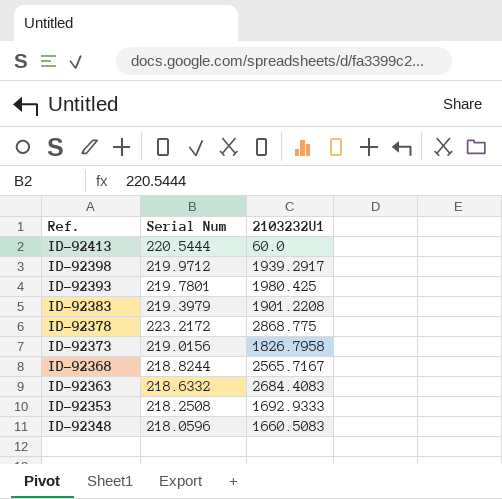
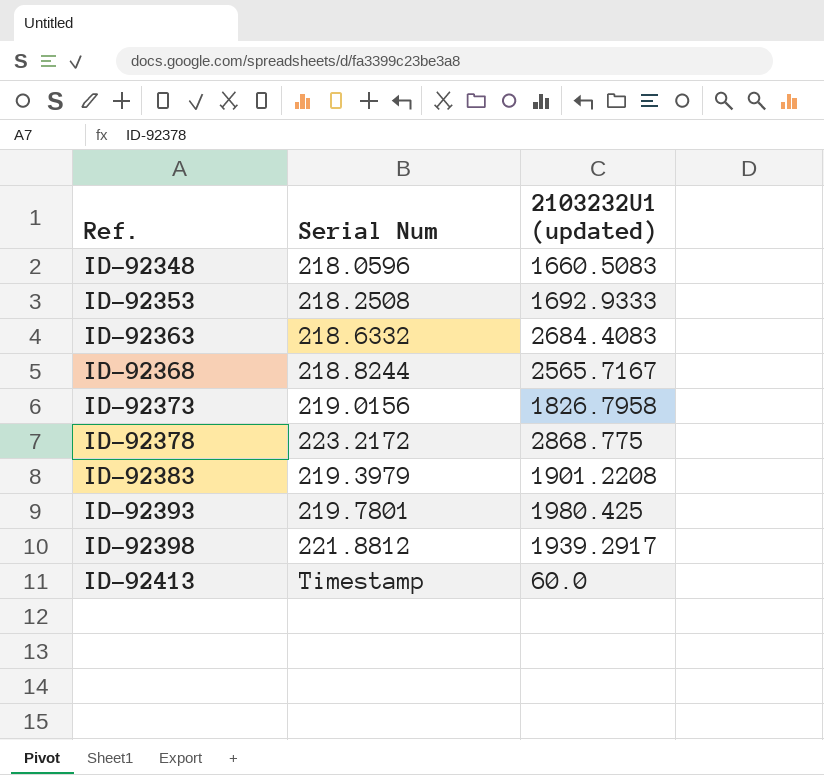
row order: Ref. descending -> Ref. ascending
column name: 2103232U1 -> 2103232U1 (updated)
ID-92398 | Serial Num: 219.9712 -> 221.8812
ID-92413 | Serial Num: 220.5444 -> Timestamp

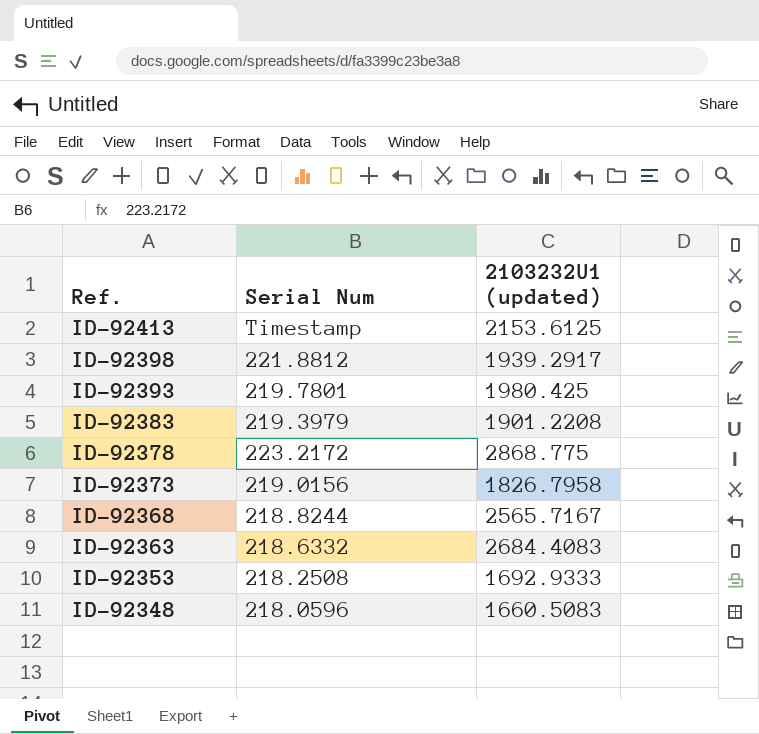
row order: Ref. ascending -> Ref. descending
ID-92413 | 2103232U1 (updated): 60.0 -> 2153.6125

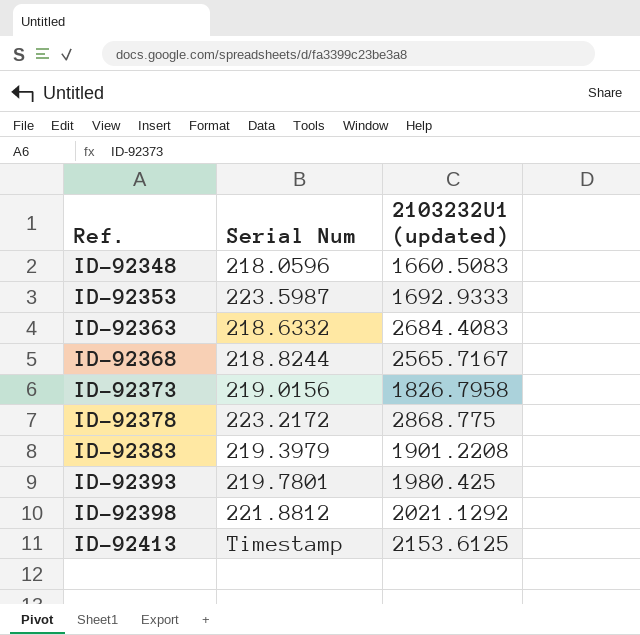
row order: Ref. descending -> Ref. ascending
ID-92353 | Serial Num: 218.2508 -> 223.5987
ID-92398 | 2103232U1 (updated): 1939.2917 -> 2021.1292

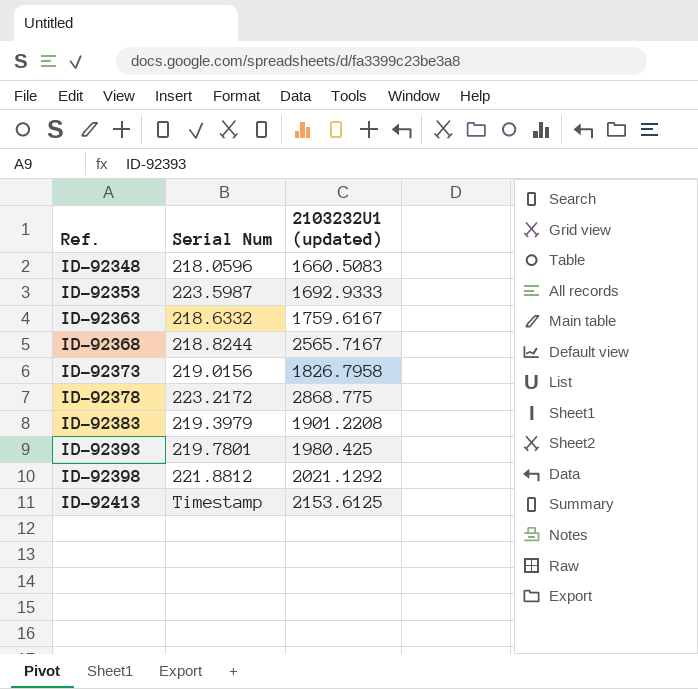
ID-92363 | 2103232U1 (updated): 2684.4083 -> 1759.6167

